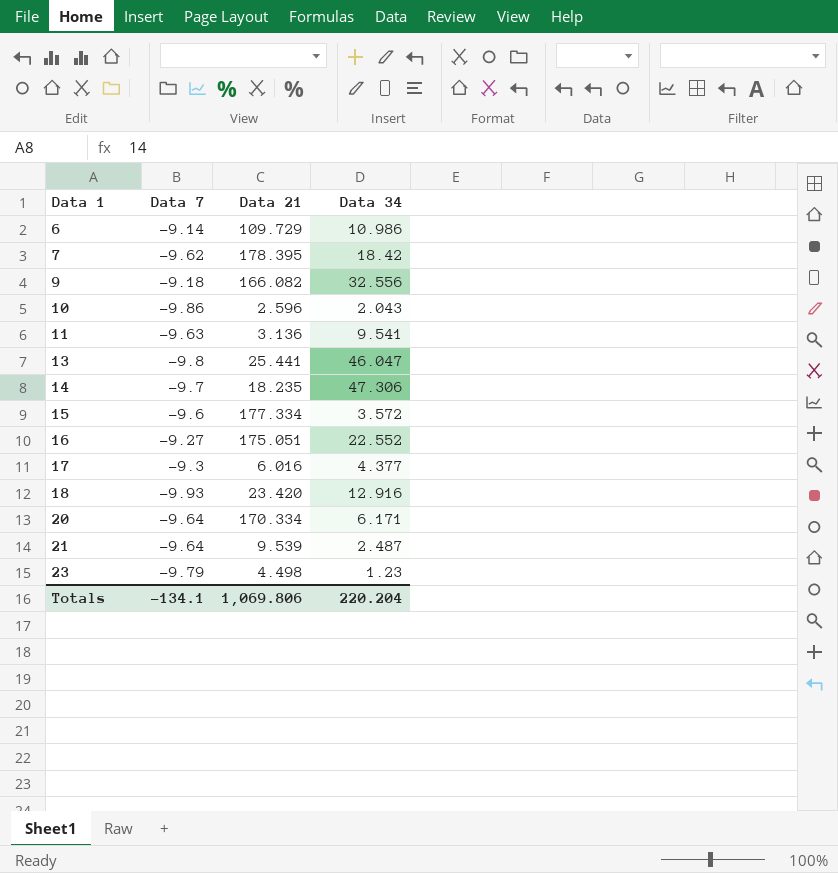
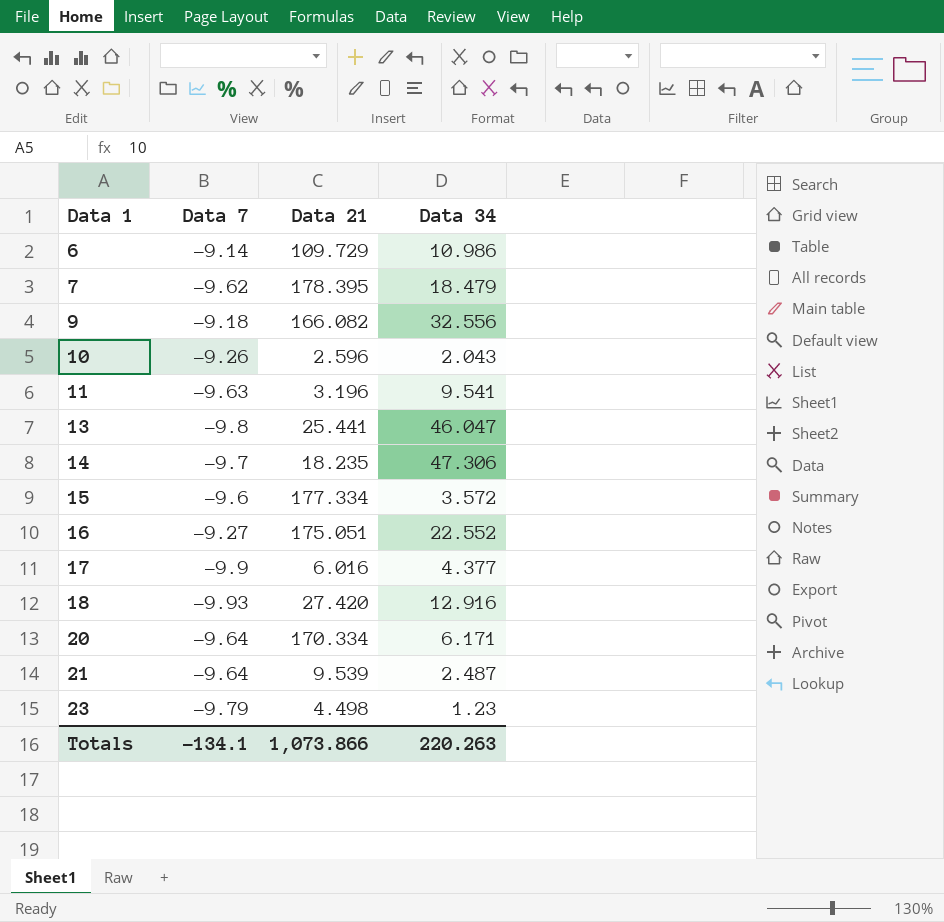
7 | Data 34: 18.42 -> 18.479
10 | Data 7: -9.86 -> -9.26
11 | Data 21: 3.136 -> 3.196
17 | Data 7: -9.3 -> -9.9
18 | Data 21: 23.420 -> 27.420
Totals | Data 21: 1,069.806 -> 1,073.866
Totals | Data 34: 220.204 -> 220.263

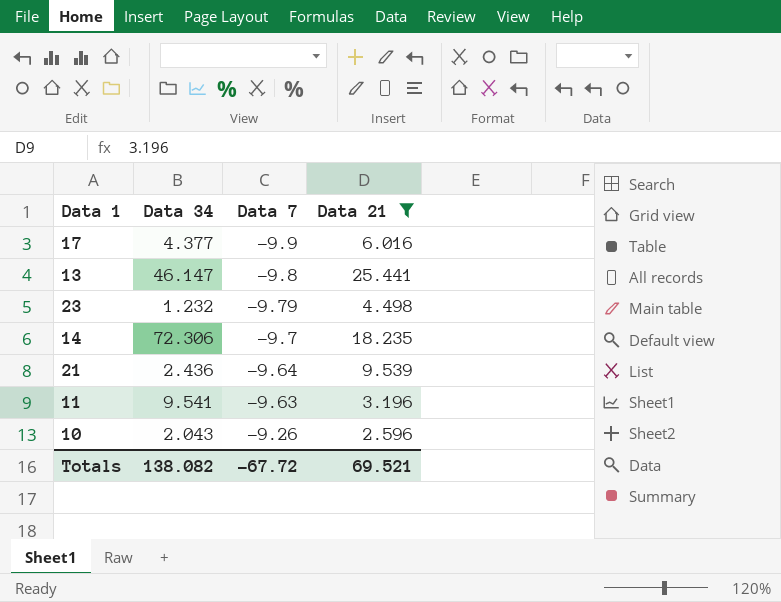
filter: none -> Data 21 <= 25.441
row order: Data 1 ascending -> Data 7 ascending
column Data 34 | position: 4 -> 2
13 | Data 34: 46.047 -> 46.147
23 | Data 34: 1.23 -> 1.232
14 | Data 34: 47.306 -> 72.306
21 | Data 34: 2.487 -> 2.436
Totals | Data 34: 220.263 -> 138.082
Totals | Data 7: -134.1 -> -67.72
Totals | Data 21: 1,073.866 -> 69.521

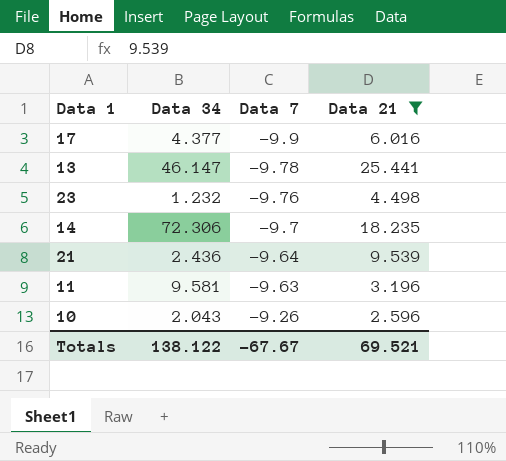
13 | Data 7: -9.8 -> -9.78
23 | Data 7: -9.79 -> -9.76
11 | Data 34: 9.541 -> 9.581
Totals | Data 34: 138.082 -> 138.122
Totals | Data 7: -67.72 -> -67.67

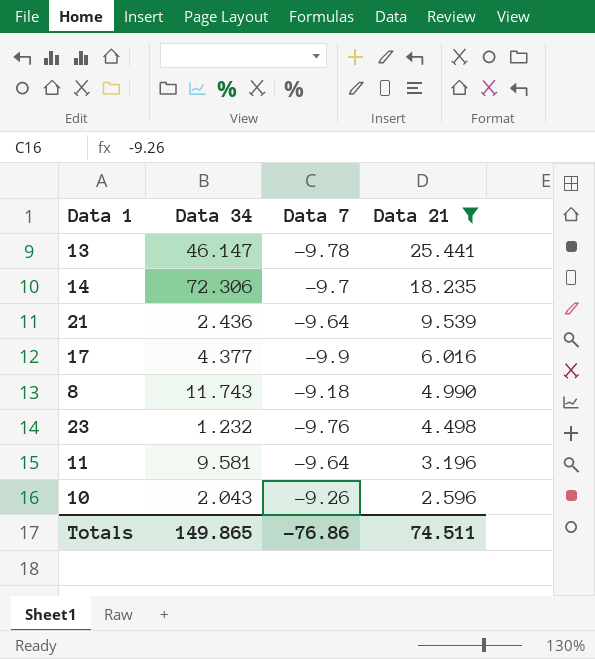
row order: Data 7 ascending -> Data 21 descending
row 8: none -> 11.743 | -9.18 | 4.990
11 | Data 7: -9.63 -> -9.64
Totals | Data 34: 138.122 -> 149.865
Totals | Data 7: -67.67 -> -76.86
Totals | Data 21: 69.521 -> 74.511

